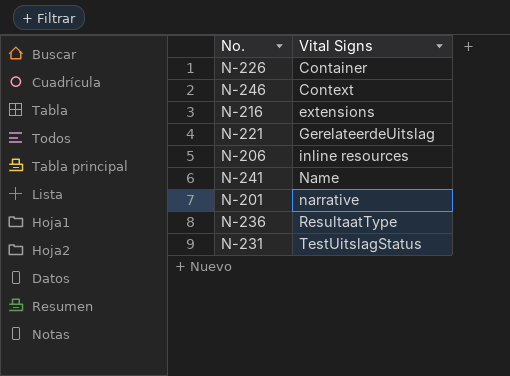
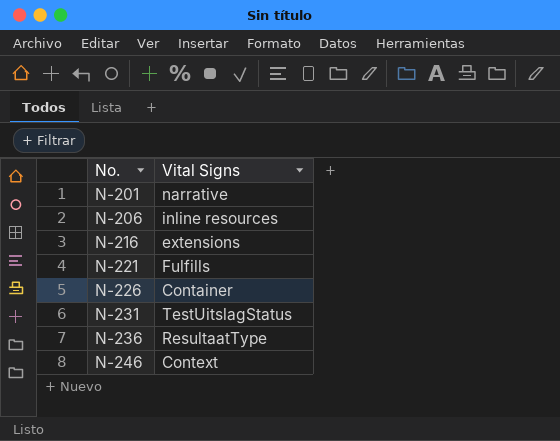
row order: Vital Signs ascending -> No. ascending
row N-241: Name -> none
N-221 | Vital Signs: GerelateerdeUitslag -> Fulfills

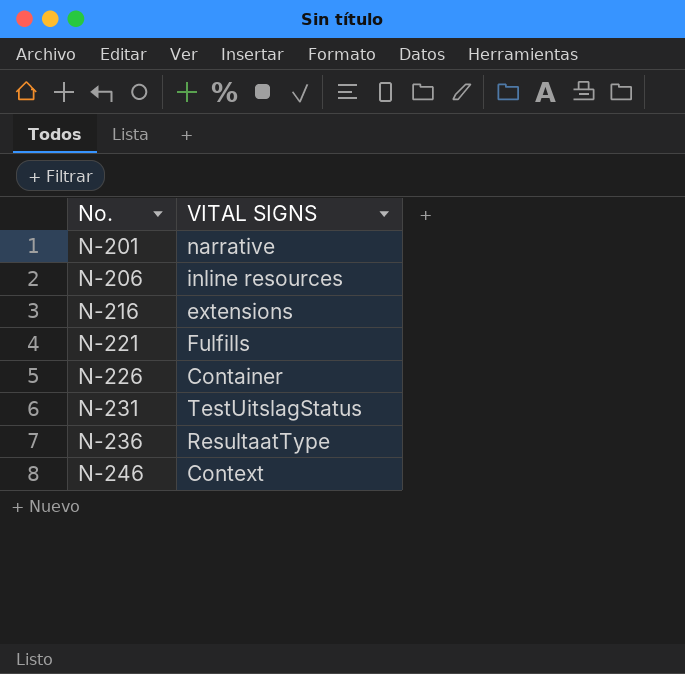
column name: Vital Signs -> VITAL SIGNS

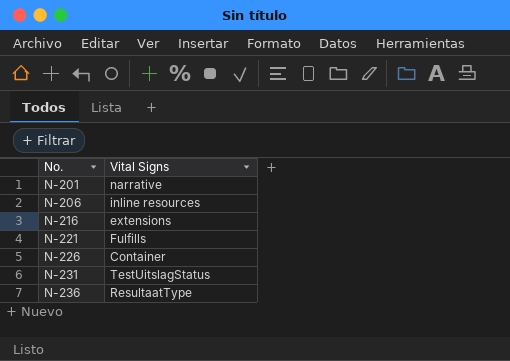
column name: VITAL SIGNS -> Vital Signs
row N-246: Context -> none

